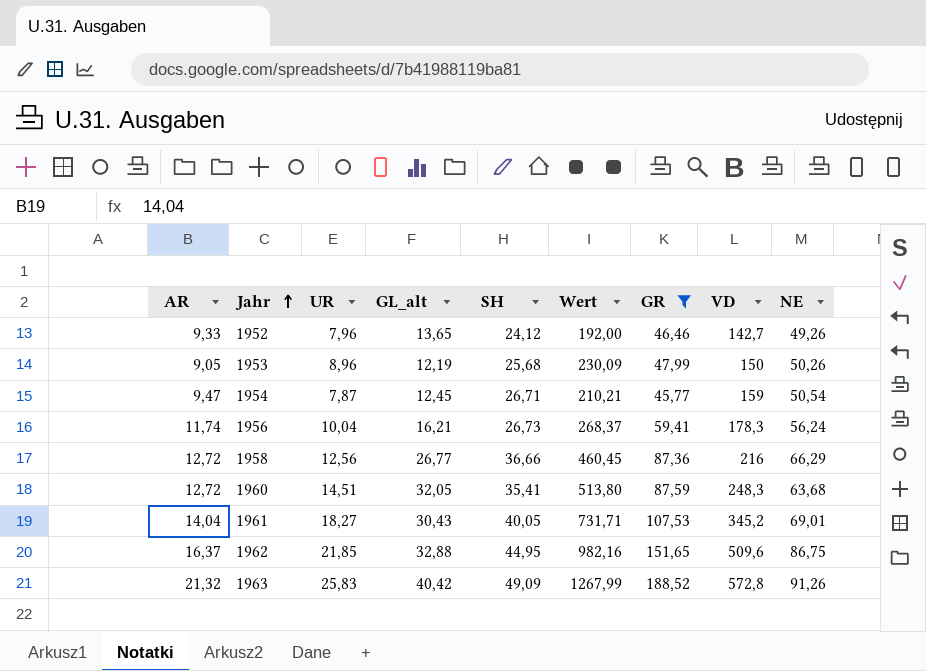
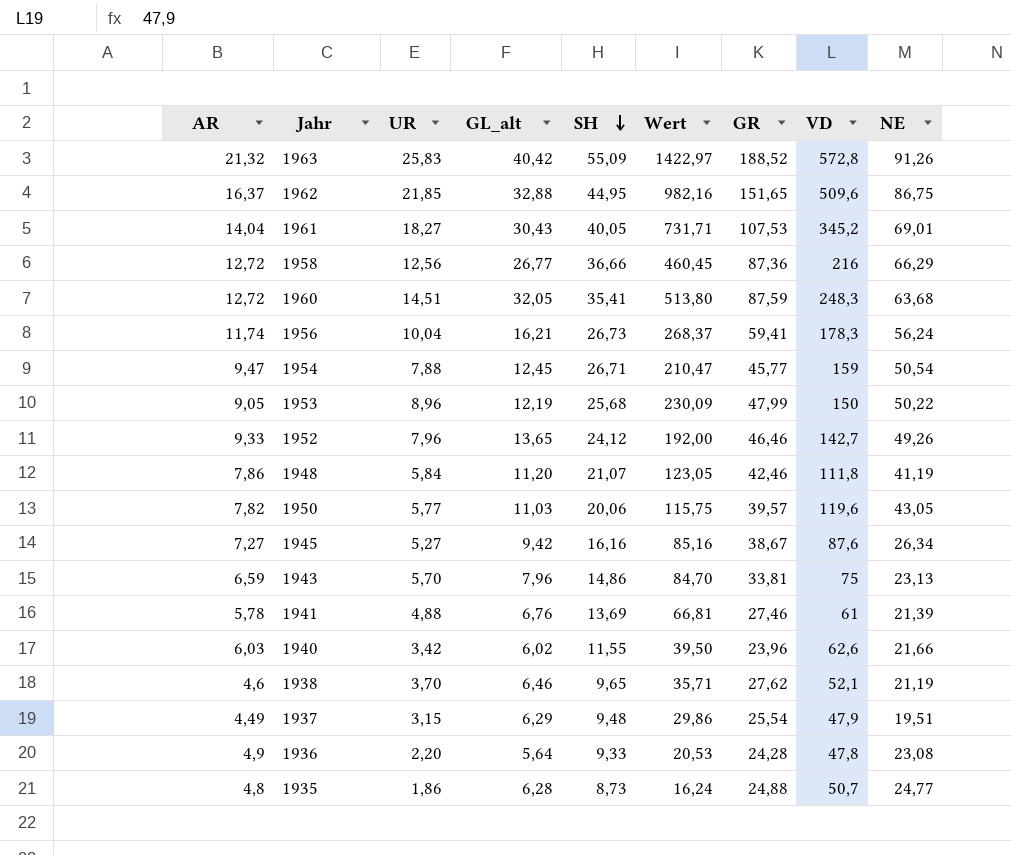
filter: GR >= 45,77 -> none
row order: Jahr ascending -> SH descending
1963 | SH: 49,09 -> 55,09
1963 | Wert: 1267,99 -> 1422,97
1954 | UR: 7,87 -> 7,88
1954 | Wert: 210,21 -> 210,47
1953 | NE: 50,26 -> 50,22

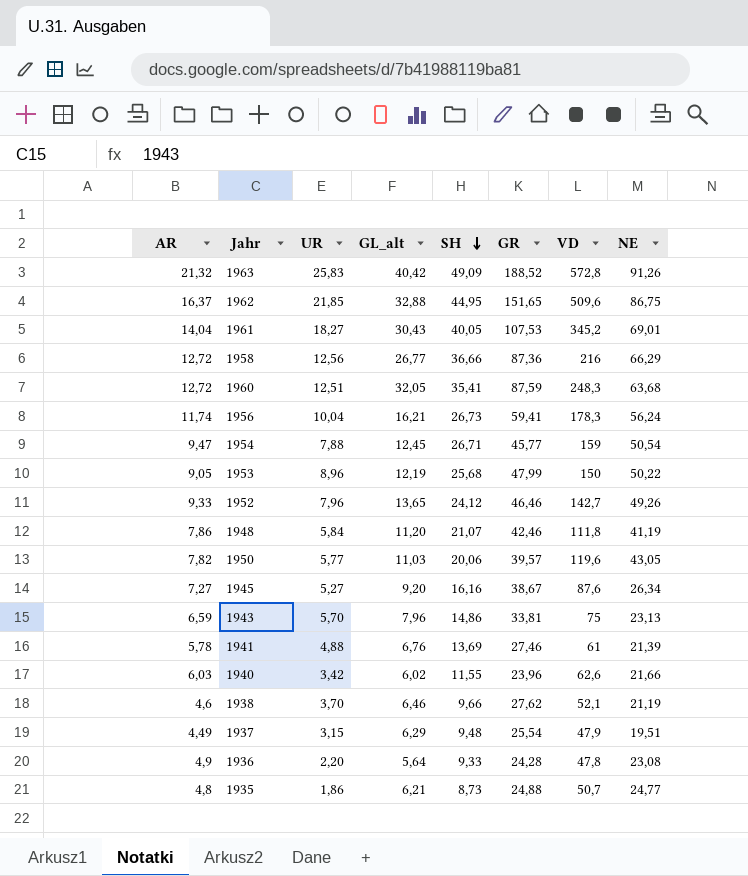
column Wert | formula: [UR] * [SH] -> none
1963 | SH: 55,09 -> 49,09
1960 | UR: 14,51 -> 12,51
1945 | GL_alt: 9,42 -> 9,20
1938 | SH: 9,65 -> 9,66
1935 | GL_alt: 6,28 -> 6,21

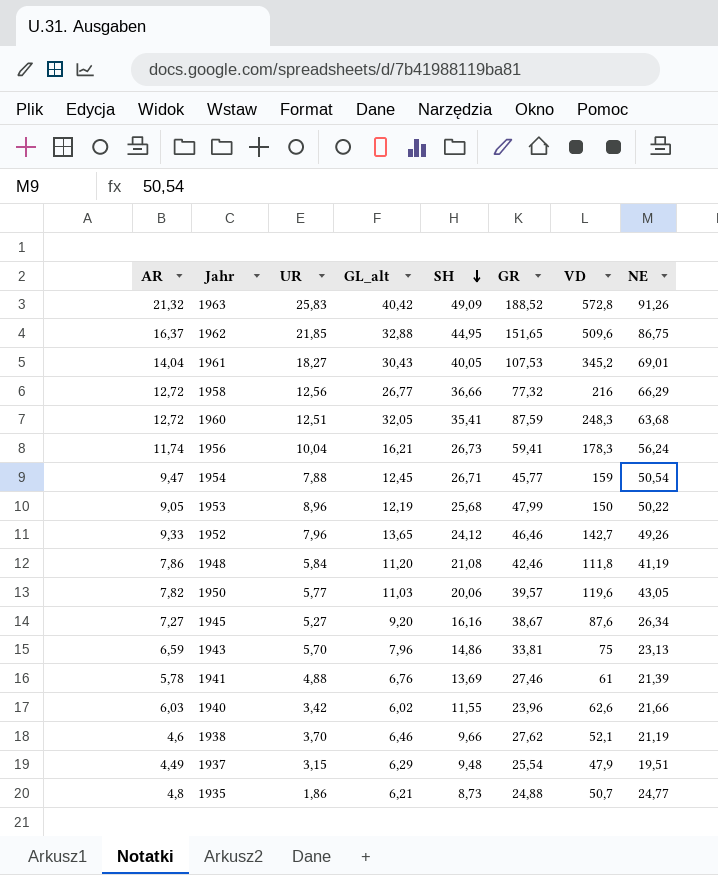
row 1936: 4,9 | 2,20 | 5,64 | 9,33 | 24,28 | 47,8 | 23,08 -> none
1958 | GR: 87,36 -> 77,32
1948 | SH: 21,07 -> 21,08

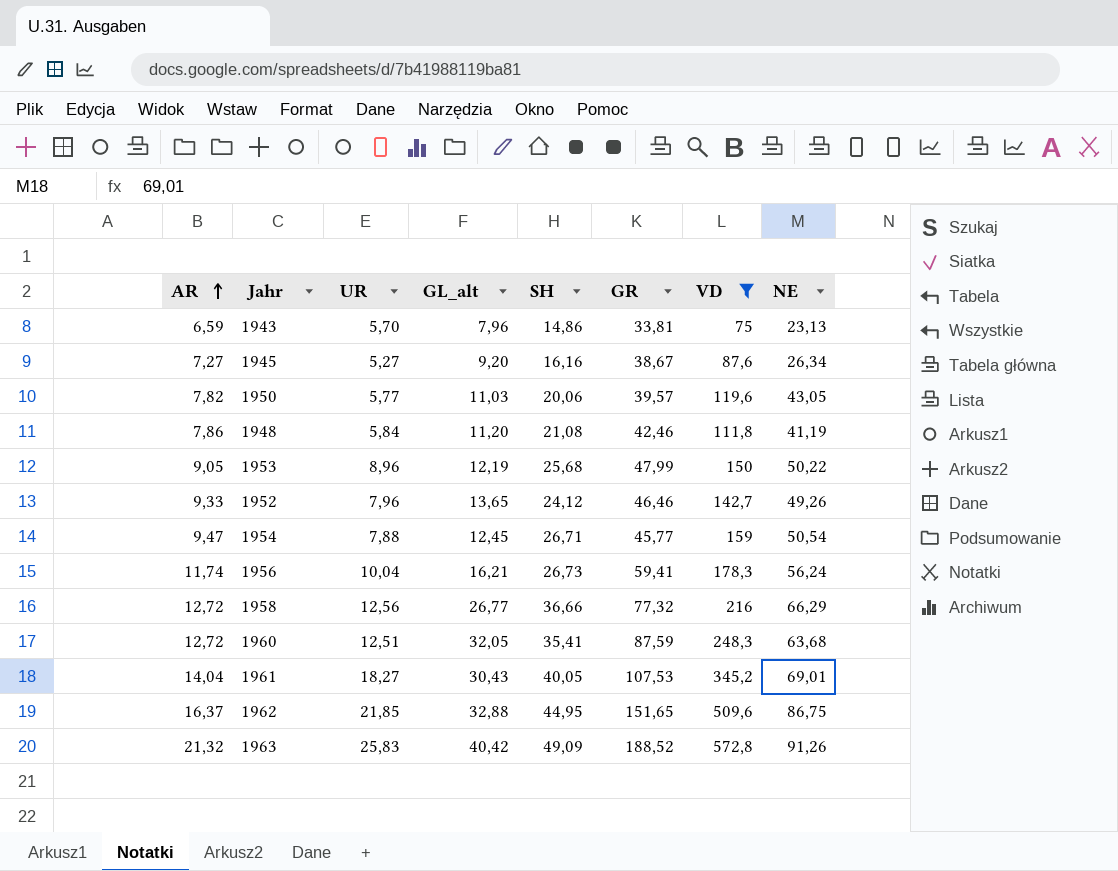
filter: none -> VD >= 75
row order: SH descending -> AR ascending

